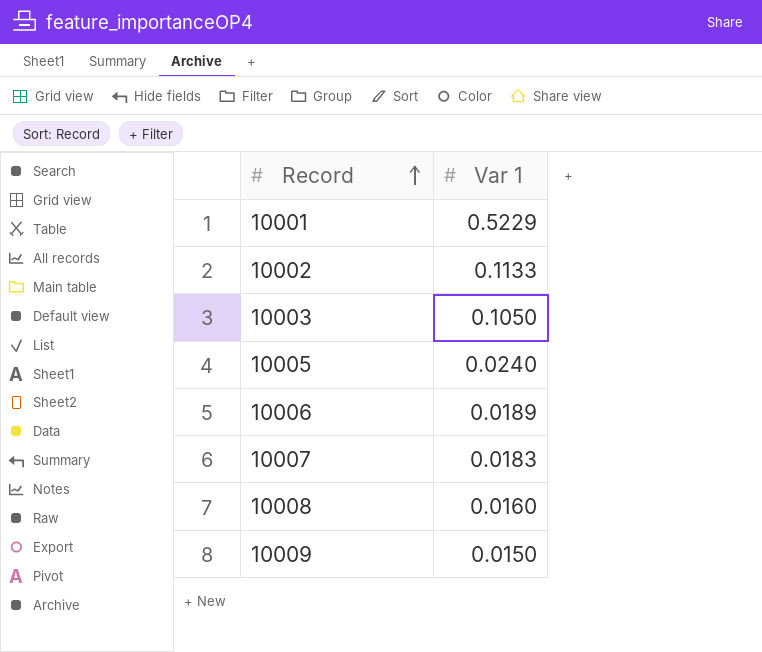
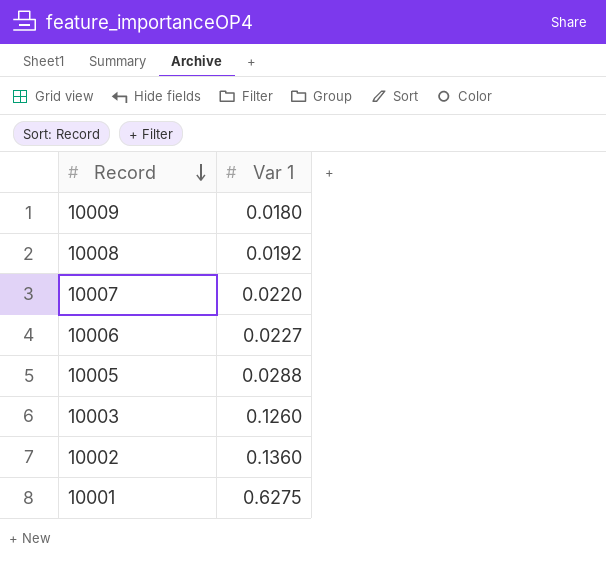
row order: Record ascending -> Record descending
10009 | Var 1: 0.0150 -> 0.0180
10008 | Var 1: 0.0160 -> 0.0192
10007 | Var 1: 0.0183 -> 0.0220
10006 | Var 1: 0.0189 -> 0.0227
10005 | Var 1: 0.0240 -> 0.0288
10003 | Var 1: 0.1050 -> 0.1260
10002 | Var 1: 0.1133 -> 0.1360
10001 | Var 1: 0.5229 -> 0.6275

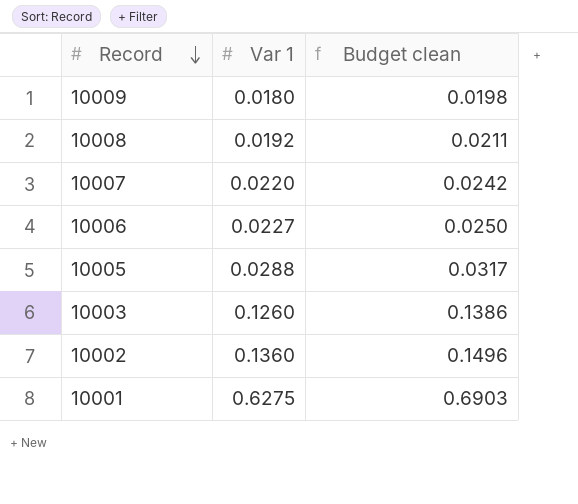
column Budget clean | formula: none -> [Var 1] * 1.1

